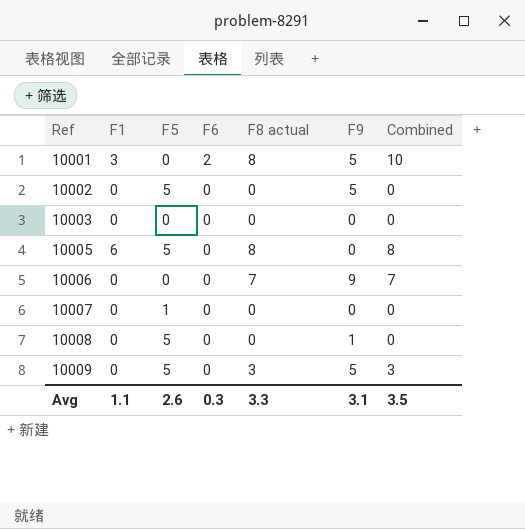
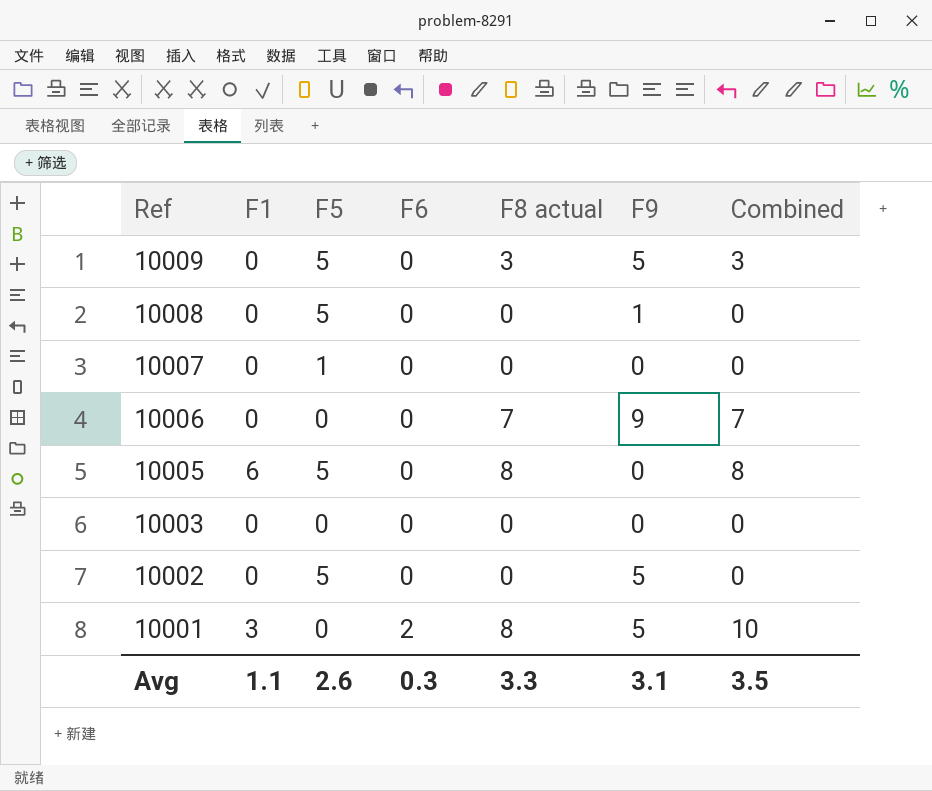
row order: Ref ascending -> Ref descending

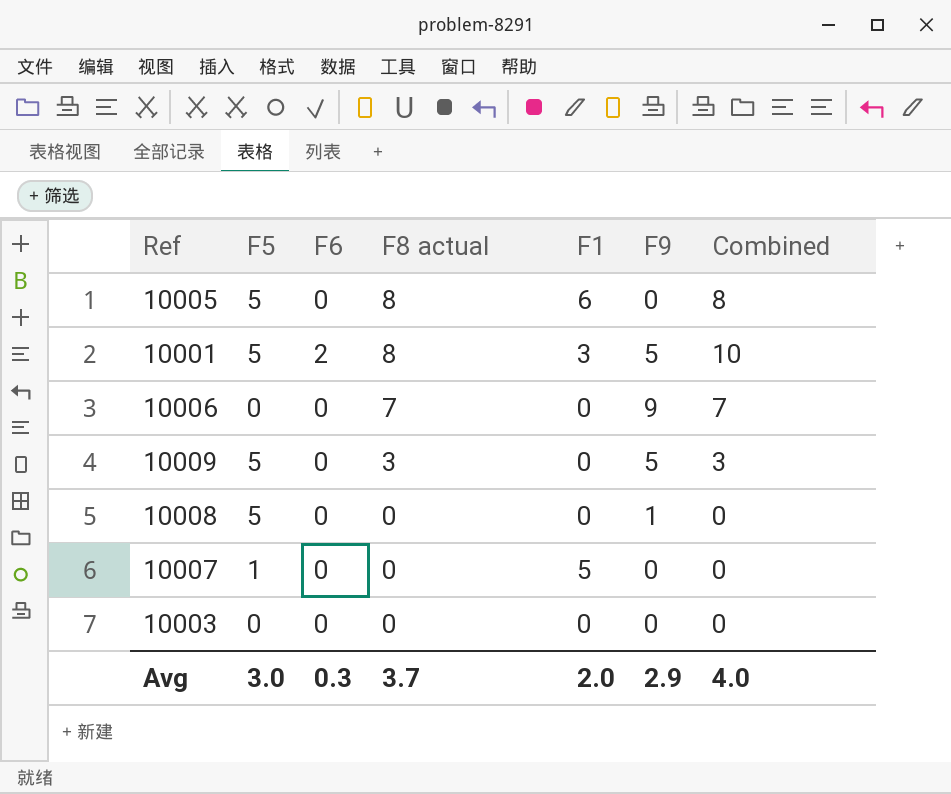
row order: Ref descending -> F8 actual descending
column F1 | position: 2 -> 5
row 10002: 0 | 5 | 0 | 0 | 5 | 0 -> none
10001 | F5: 0 -> 5
10007 | F1: 0 -> 5
Avg | F5: 2.6 -> 3.0
Avg | F8 actual: 3.3 -> 3.7
Avg | F1: 1.1 -> 2.0
Avg | F9: 3.1 -> 2.9
Avg | Combined: 3.5 -> 4.0

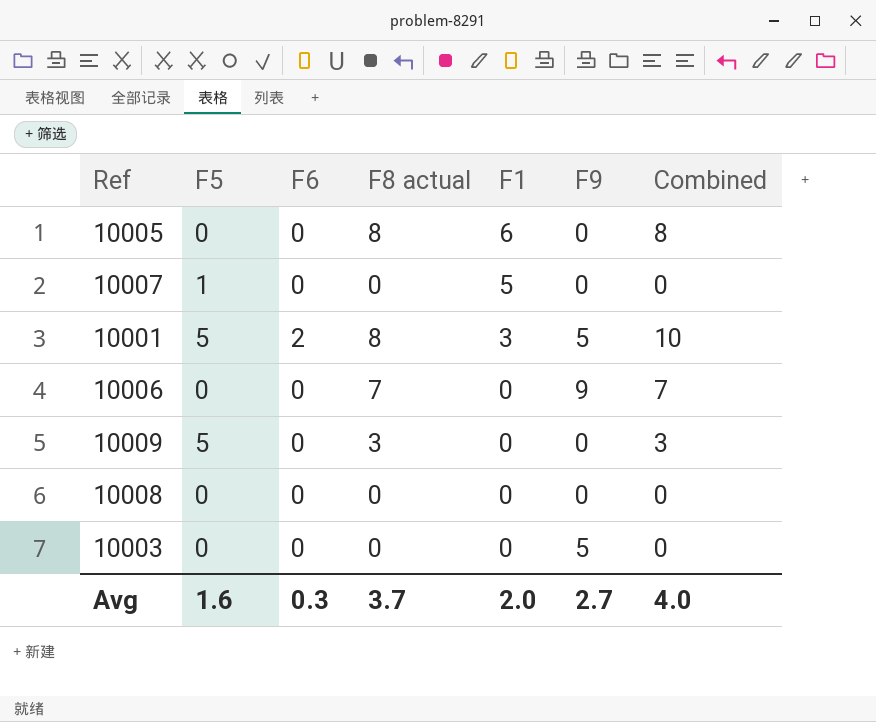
row order: F8 actual descending -> F1 descending
10005 | F5: 5 -> 0
10009 | F9: 5 -> 0
10008 | F5: 5 -> 0
10008 | F9: 1 -> 0
10003 | F9: 0 -> 5
Avg | F5: 3.0 -> 1.6
Avg | F9: 2.9 -> 2.7

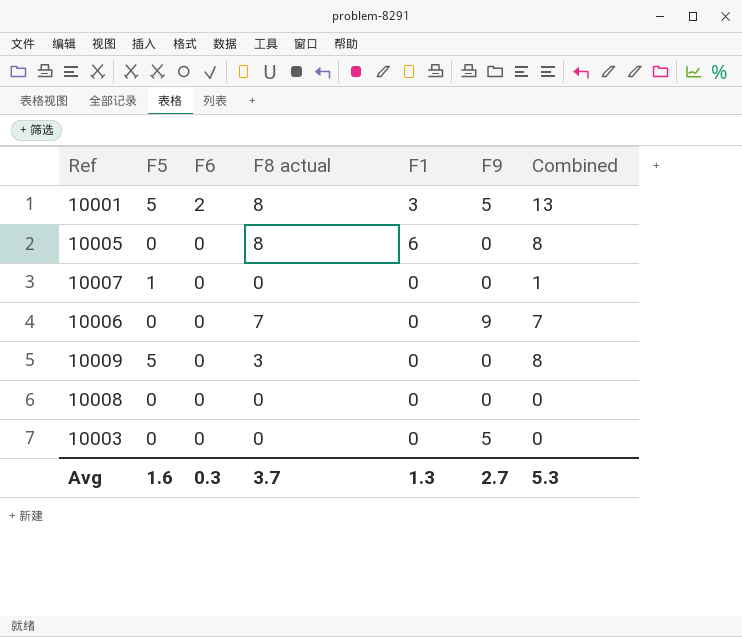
row order: F1 descending -> F6 descending
column Combined | formula: [F6] + [F8 actual] -> [F5] + [F8 actual]
10007 | F1: 5 -> 0
Avg | F1: 2.0 -> 1.3
Avg | Combined: 4.0 -> 5.3

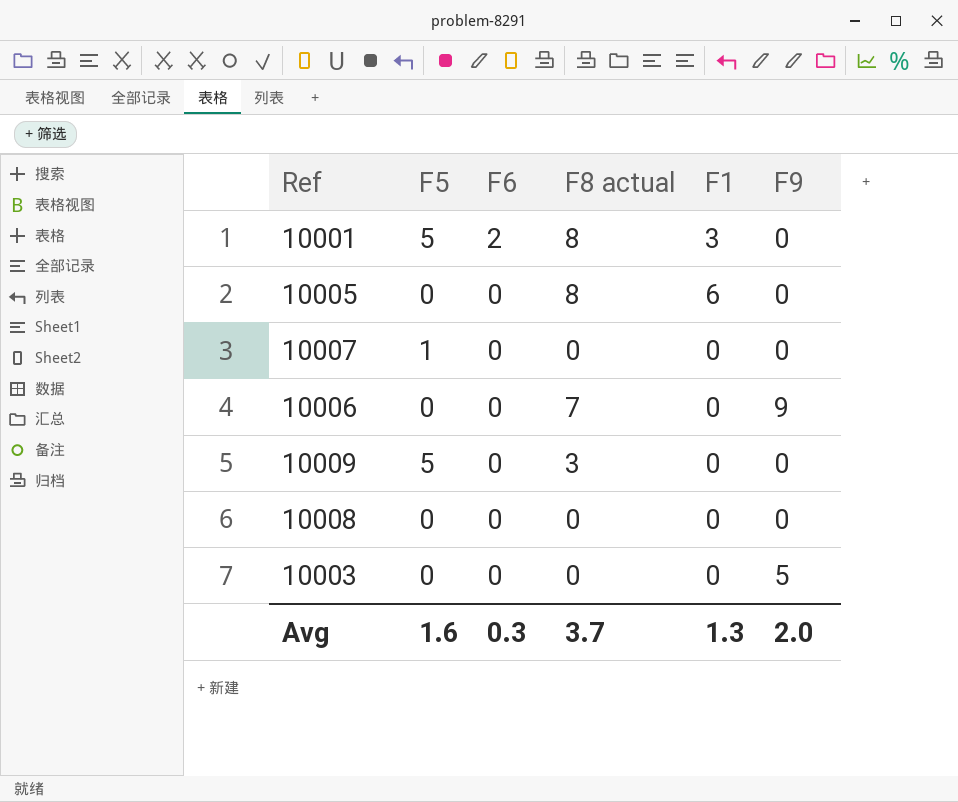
column Combined | formula: [F5] + [F8 actual] -> none
10001 | F9: 5 -> 0
Avg | F9: 2.7 -> 2.0

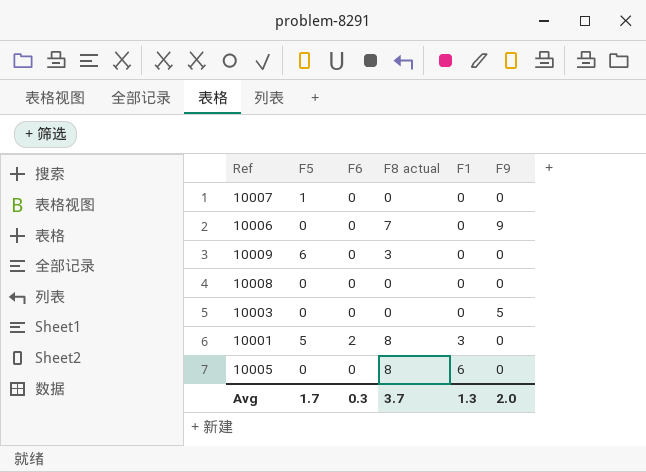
row order: F6 descending -> F1 ascending
10009 | F5: 5 -> 6
Avg | F5: 1.6 -> 1.7

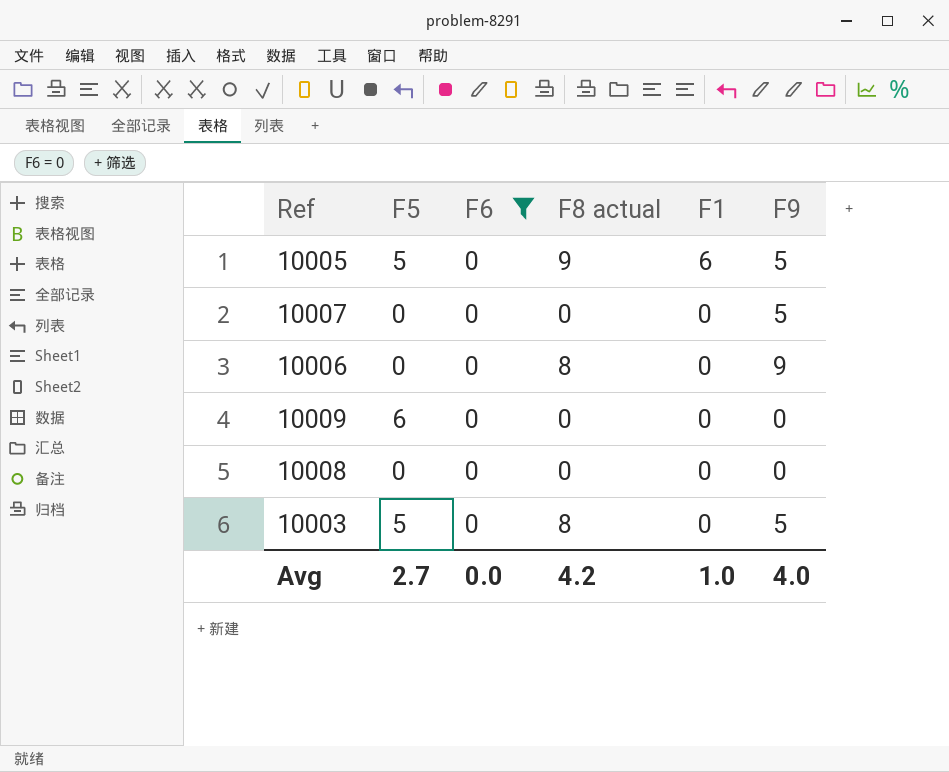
filter: none -> F6 = 0
row order: F1 ascending -> F1 descending
10005 | F5: 0 -> 5
10005 | F8 actual: 8 -> 9
10005 | F9: 0 -> 5
10007 | F5: 1 -> 0
10007 | F9: 0 -> 5
10006 | F8 actual: 7 -> 8
10009 | F8 actual: 3 -> 0
10003 | F5: 0 -> 5
10003 | F8 actual: 0 -> 8
Avg | F5: 1.7 -> 2.7
Avg | F6: 0.3 -> 0.0
Avg | F8 actual: 3.7 -> 4.2
Avg | F1: 1.3 -> 1.0
Avg | F9: 2.0 -> 4.0

